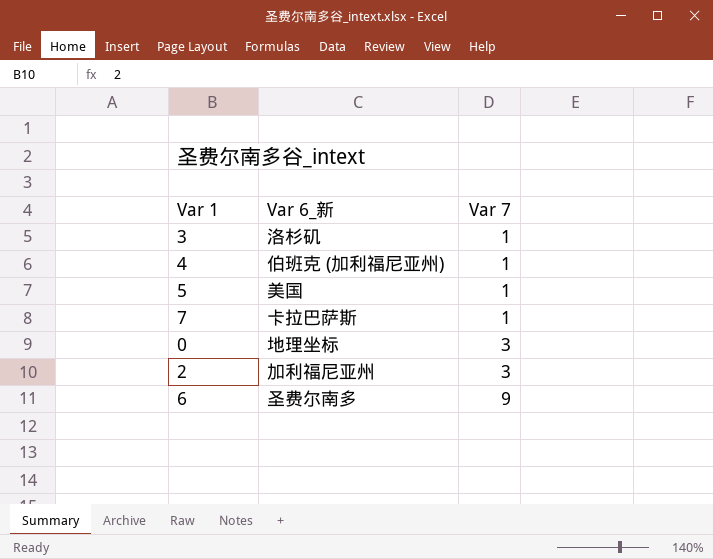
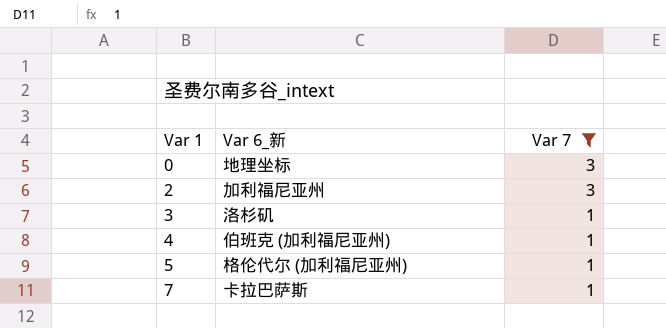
filter: none -> Var 7 != 9
row order: Var 7 ascending -> Var 1 ascending
5 | Var 6_新: 美国 -> 格伦代尔 (加利福尼亚州)

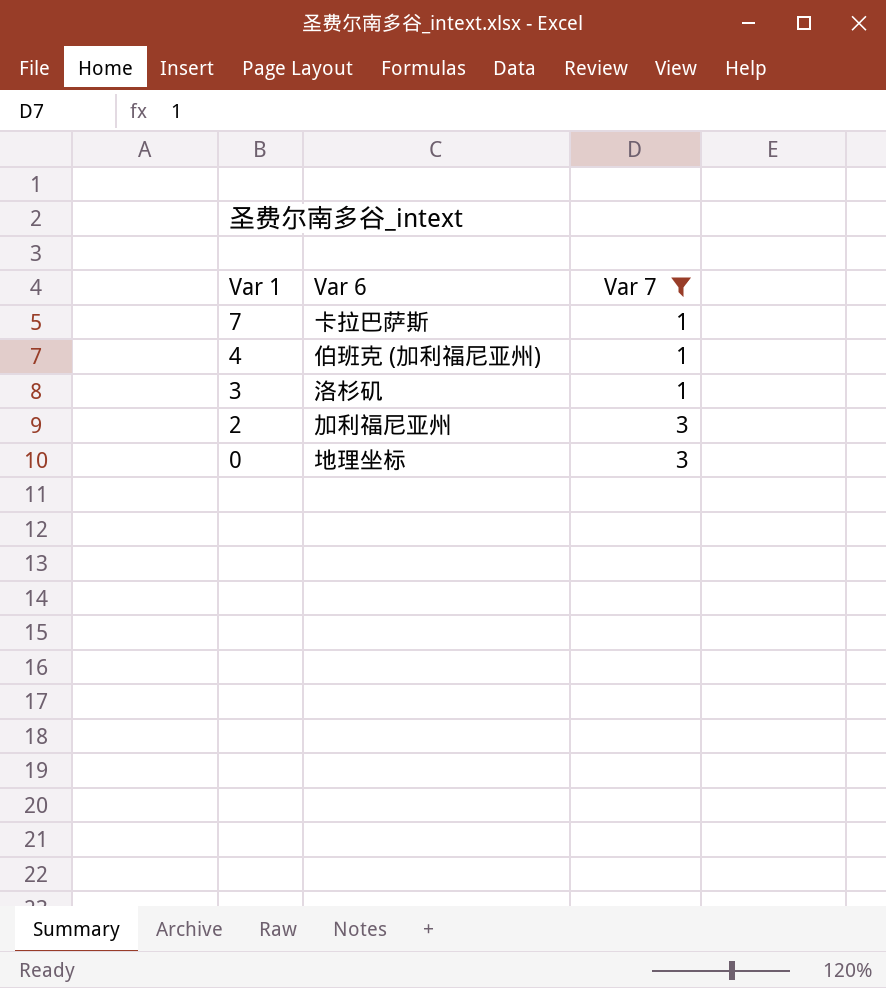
row order: Var 1 ascending -> Var 1 descending
column name: Var 6_新 -> Var 6
row 5: 格伦代尔 (加利福尼亚州) | 1 -> none

